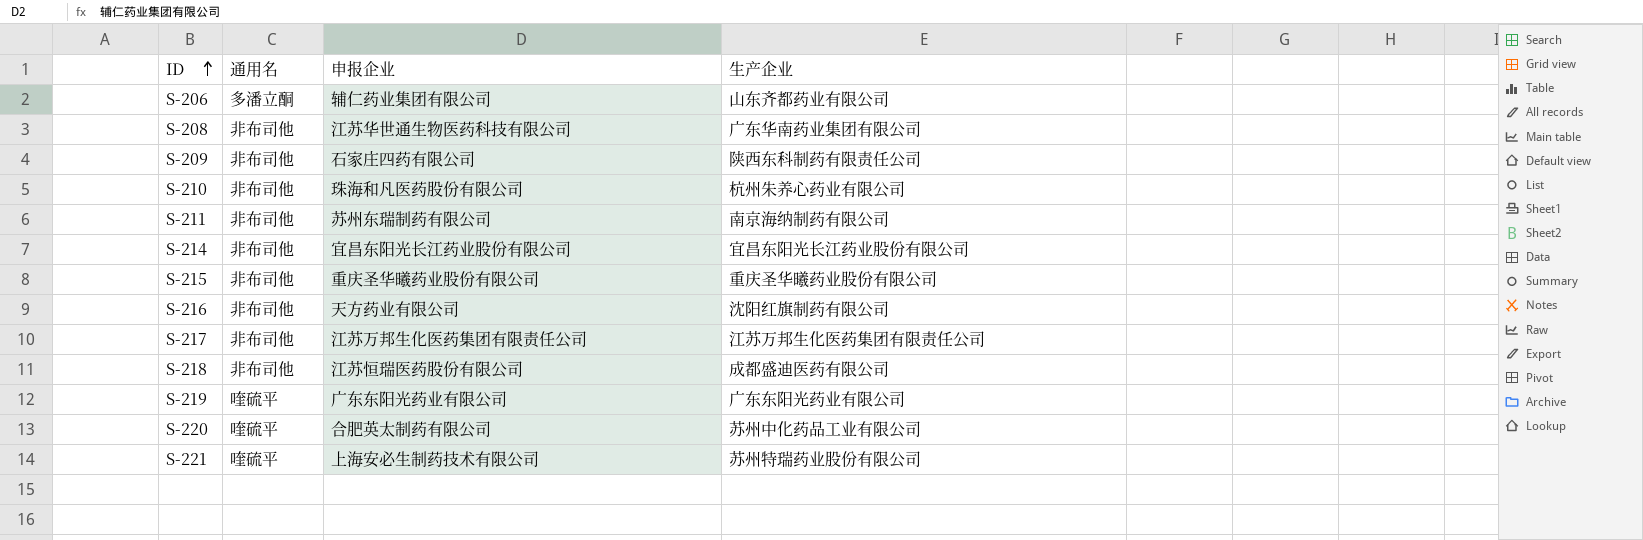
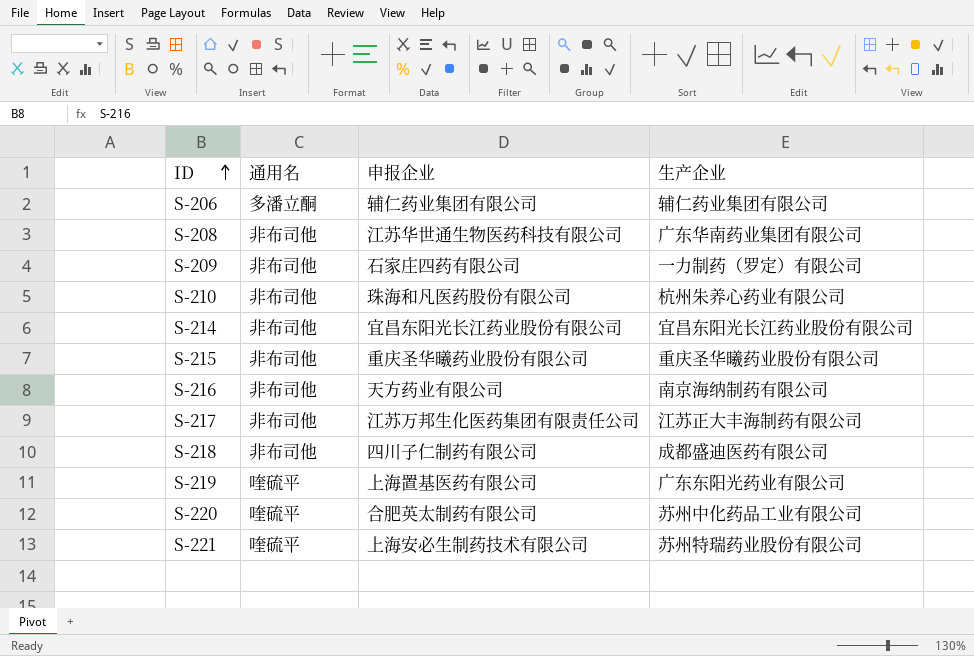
row S-211: 非布司他 | 苏州东瑞制药有限公司 | 南京海纳制药有限公司 -> none
S-206 | 生产企业: 山东齐都药业有限公司 -> 辅仁药业集团有限公司
S-209 | 生产企业: 陕西东科制药有限责任公司 -> 一力制药（罗定）有限公司
S-216 | 生产企业: 沈阳红旗制药有限公司 -> 南京海纳制药有限公司
S-217 | 生产企业: 江苏万邦生化医药集团有限责任公司 -> 江苏正大丰海制药有限公司
S-218 | 申报企业: 江苏恒瑞医药股份有限公司 -> 四川子仁制药有限公司
S-219 | 申报企业: 广东东阳光药业有限公司 -> 上海置基医药有限公司

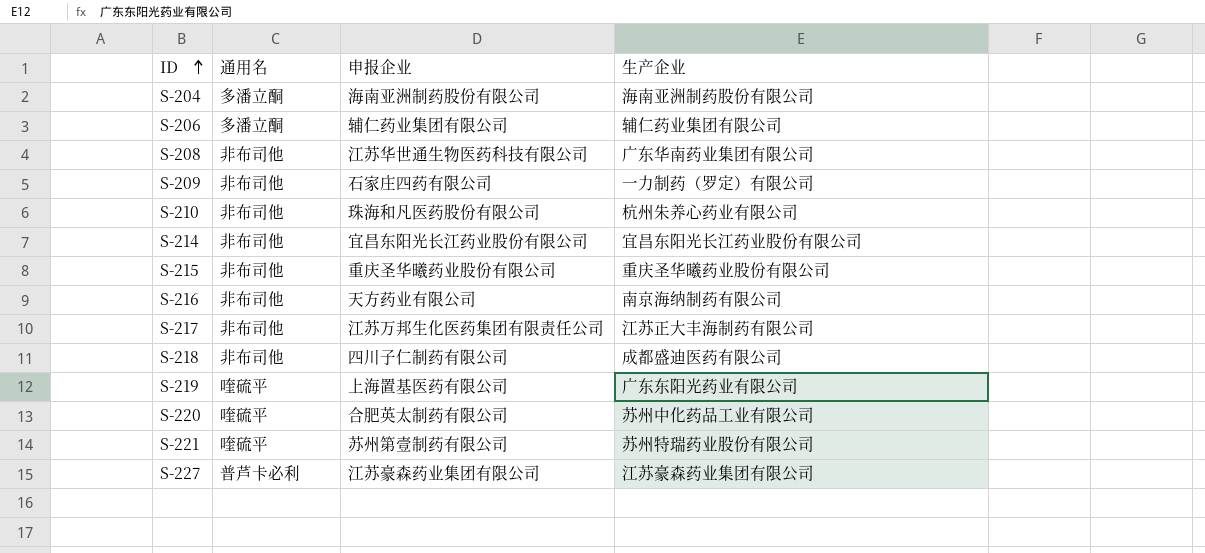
row S-204: none -> 多潘立酮 | 海南亚洲制药股份有限公司 | 海南亚洲制药股份有限公司
S-221 | 申报企业: 上海安必生制药技术有限公司 -> 苏州第壹制药有限公司
row S-227: none -> 普芦卡必利 | 江苏豪森药业集团有限公司 | 江苏豪森药业集团有限公司

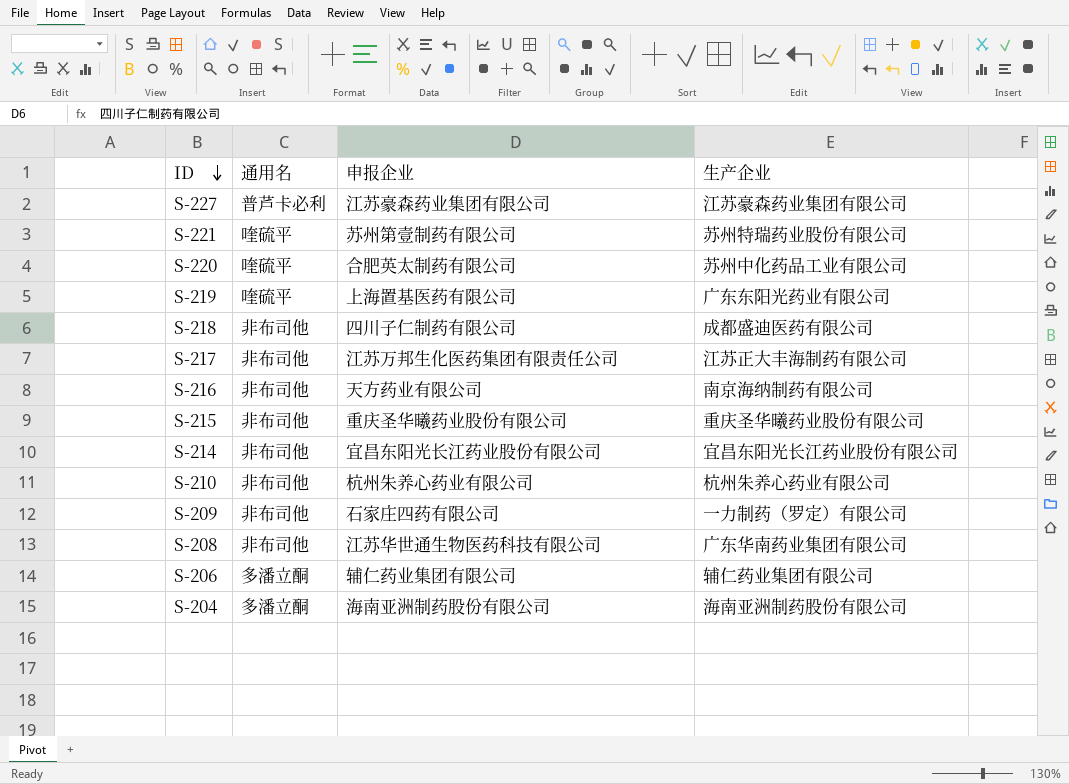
row order: ID ascending -> ID descending
S-210 | 申报企业: 珠海和凡医药股份有限公司 -> 杭州朱养心药业有限公司

